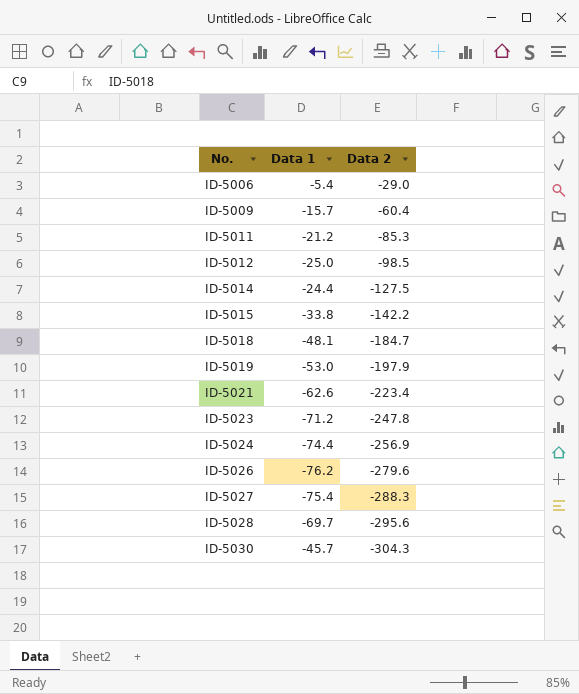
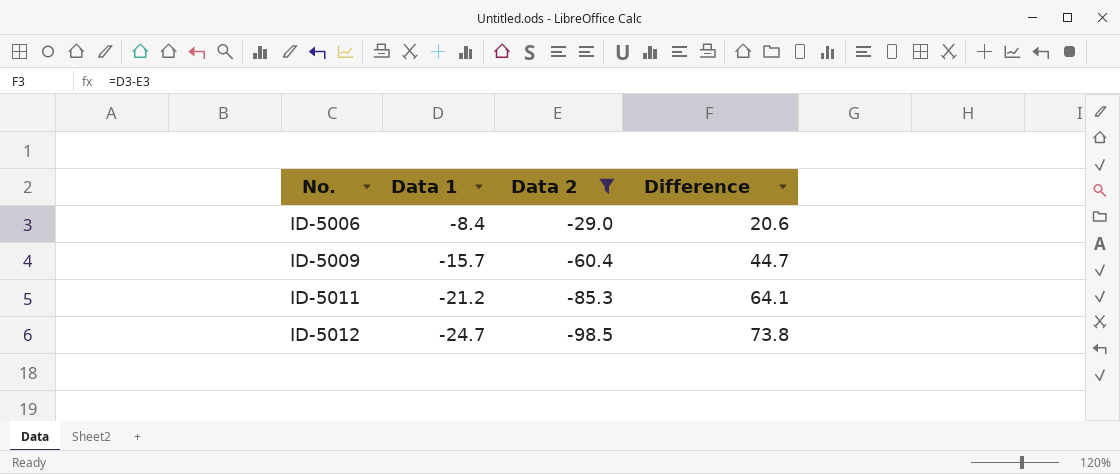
filter: none -> Data 2 >= -98.5
column Difference | formula: none -> [Data 1] - [Data 2]
ID-5006 | Data 1: -5.4 -> -8.4
ID-5012 | Data 1: -25.0 -> -24.7

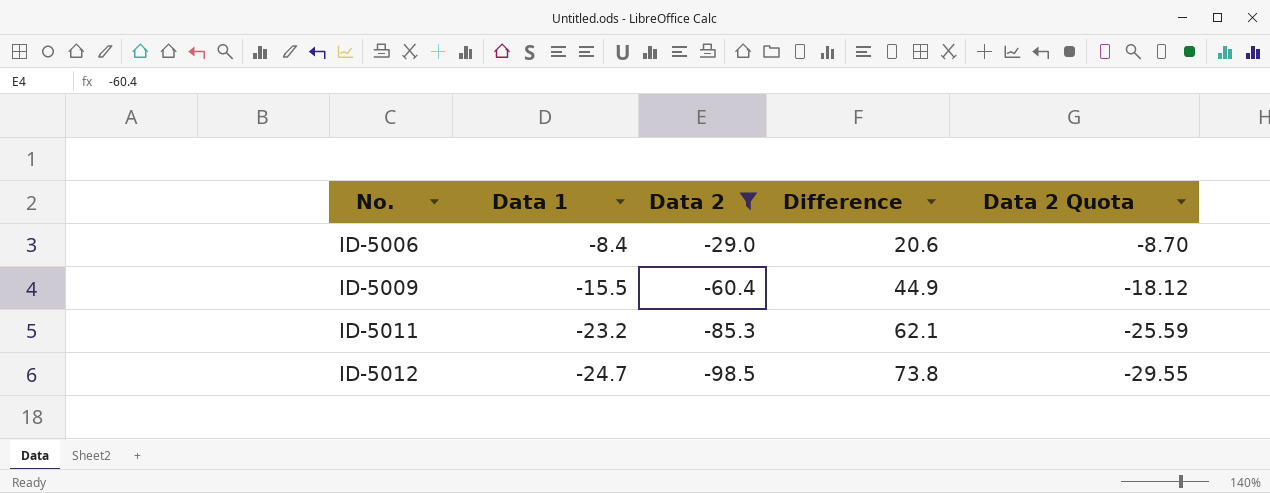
column Data 2 Quota | formula: none -> [Data 2] * 0.3
ID-5009 | Data 1: -15.7 -> -15.5
ID-5009 | Difference: 44.7 -> 44.9
ID-5011 | Data 1: -21.2 -> -23.2
ID-5011 | Difference: 64.1 -> 62.1

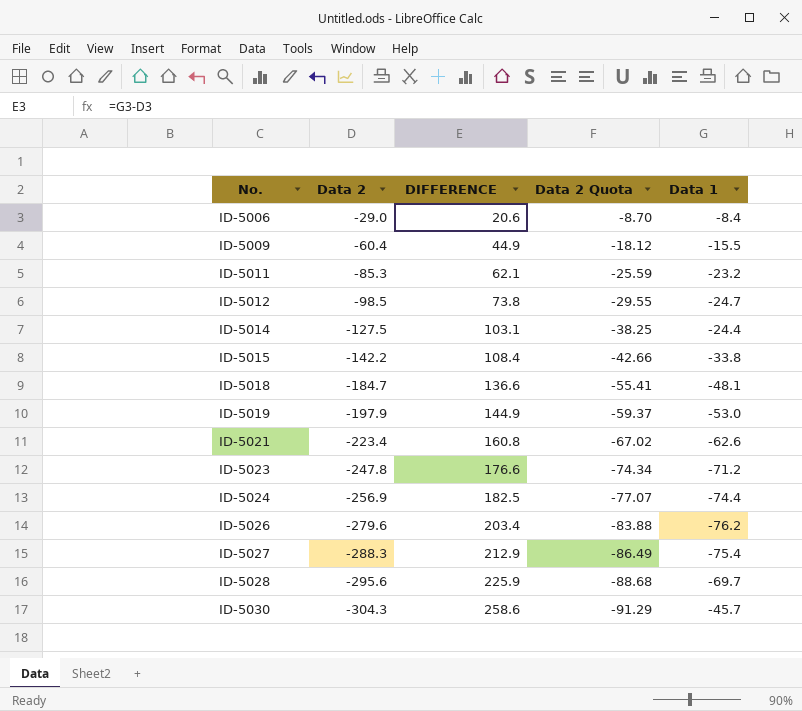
filter: Data 2 >= -98.5 -> none
column name: Difference -> DIFFERENCE
column Data 1 | position: 2 -> 5

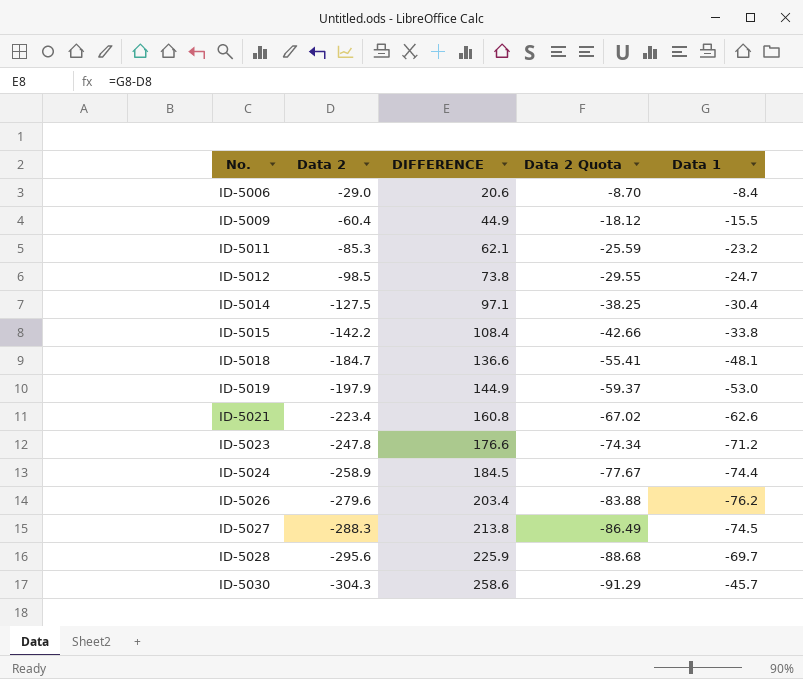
ID-5014 | DIFFERENCE: 103.1 -> 97.1
ID-5014 | Data 1: -24.4 -> -30.4
ID-5024 | Data 2: -256.9 -> -258.9
ID-5024 | DIFFERENCE: 182.5 -> 184.5
ID-5024 | Data 2 Quota: -77.07 -> -77.67
ID-5027 | DIFFERENCE: 212.9 -> 213.8
ID-5027 | Data 1: -75.4 -> -74.5

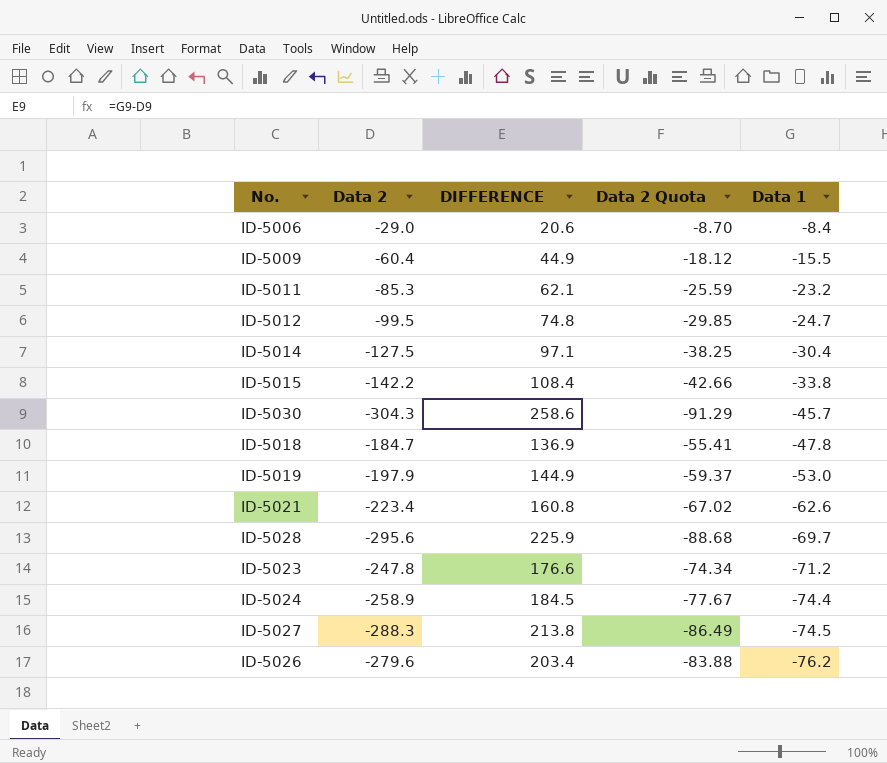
row order: No. ascending -> Data 1 descending
ID-5012 | Data 2: -98.5 -> -99.5
ID-5012 | DIFFERENCE: 73.8 -> 74.8
ID-5012 | Data 2 Quota: -29.55 -> -29.85
ID-5018 | DIFFERENCE: 136.6 -> 136.9
ID-5018 | Data 1: -48.1 -> -47.8

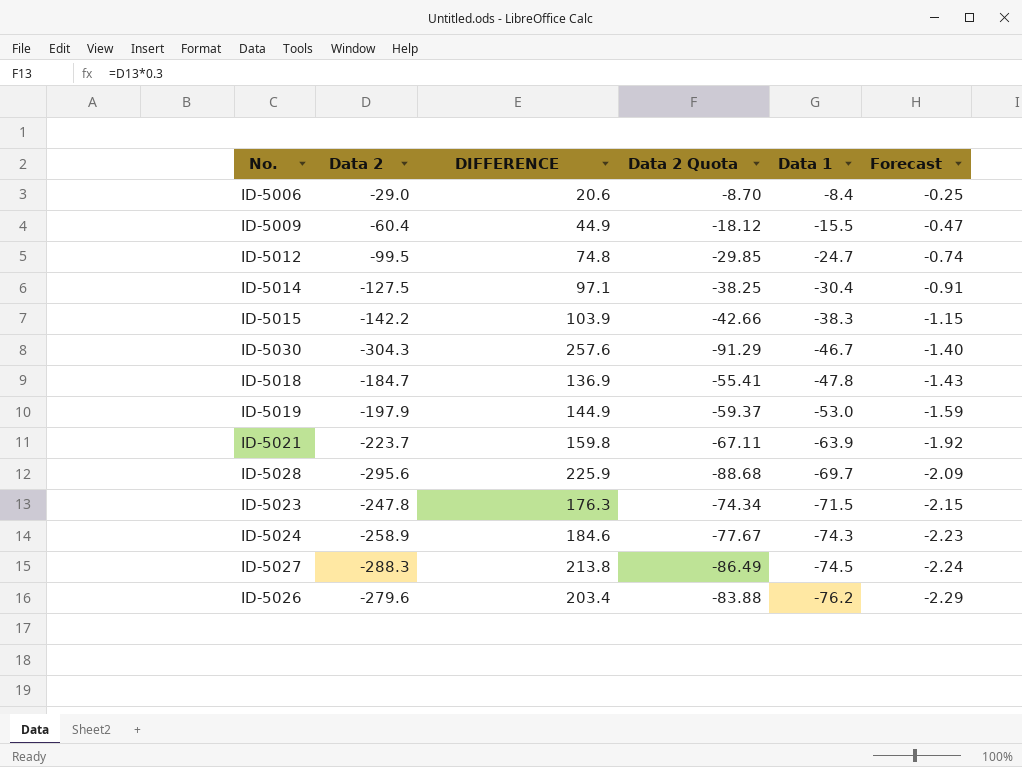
column Forecast | formula: none -> [Data 1] * 0.03
row ID-5011: -85.3 | 62.1 | -25.59 | -23.2 -> none
ID-5015 | DIFFERENCE: 108.4 -> 103.9
ID-5015 | Data 1: -33.8 -> -38.3
ID-5030 | DIFFERENCE: 258.6 -> 257.6
ID-5030 | Data 1: -45.7 -> -46.7
ID-5021 | Data 2: -223.4 -> -223.7
ID-5021 | DIFFERENCE: 160.8 -> 159.8
ID-5021 | Data 2 Quota: -67.02 -> -67.11
ID-5021 | Data 1: -62.6 -> -63.9
ID-5023 | DIFFERENCE: 176.6 -> 176.3
ID-5023 | Data 1: -71.2 -> -71.5
ID-5024 | DIFFERENCE: 184.5 -> 184.6
ID-5024 | Data 1: -74.4 -> -74.3

